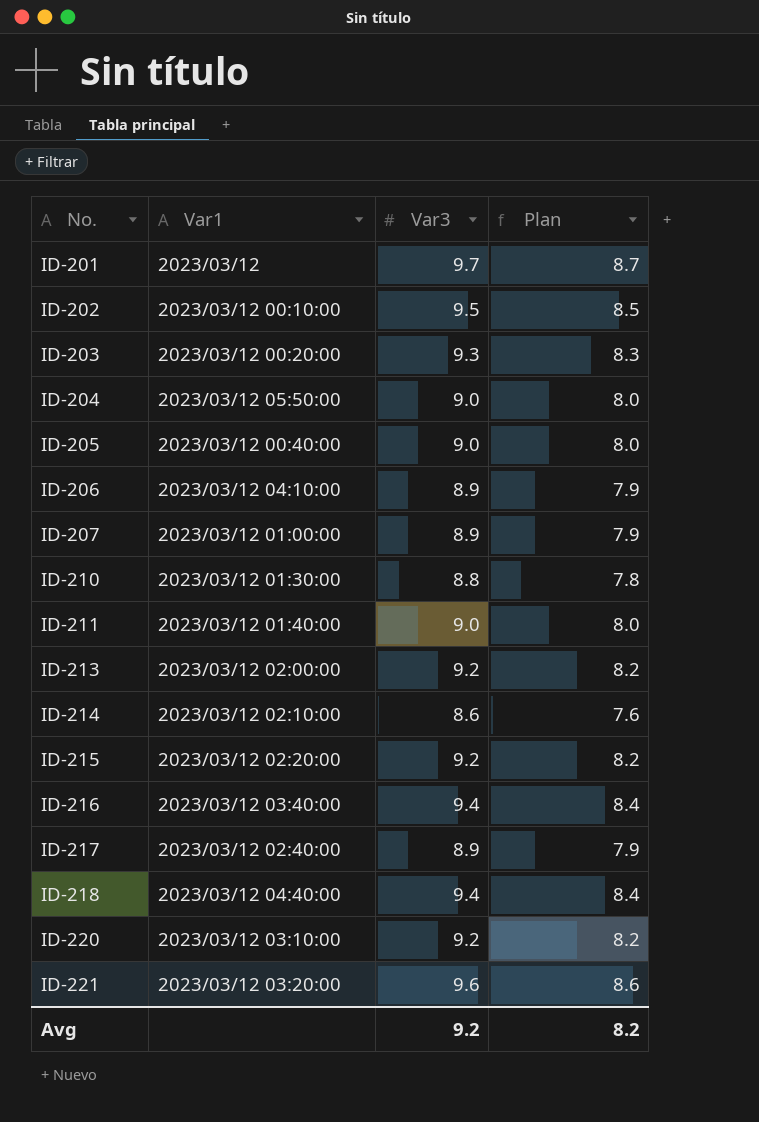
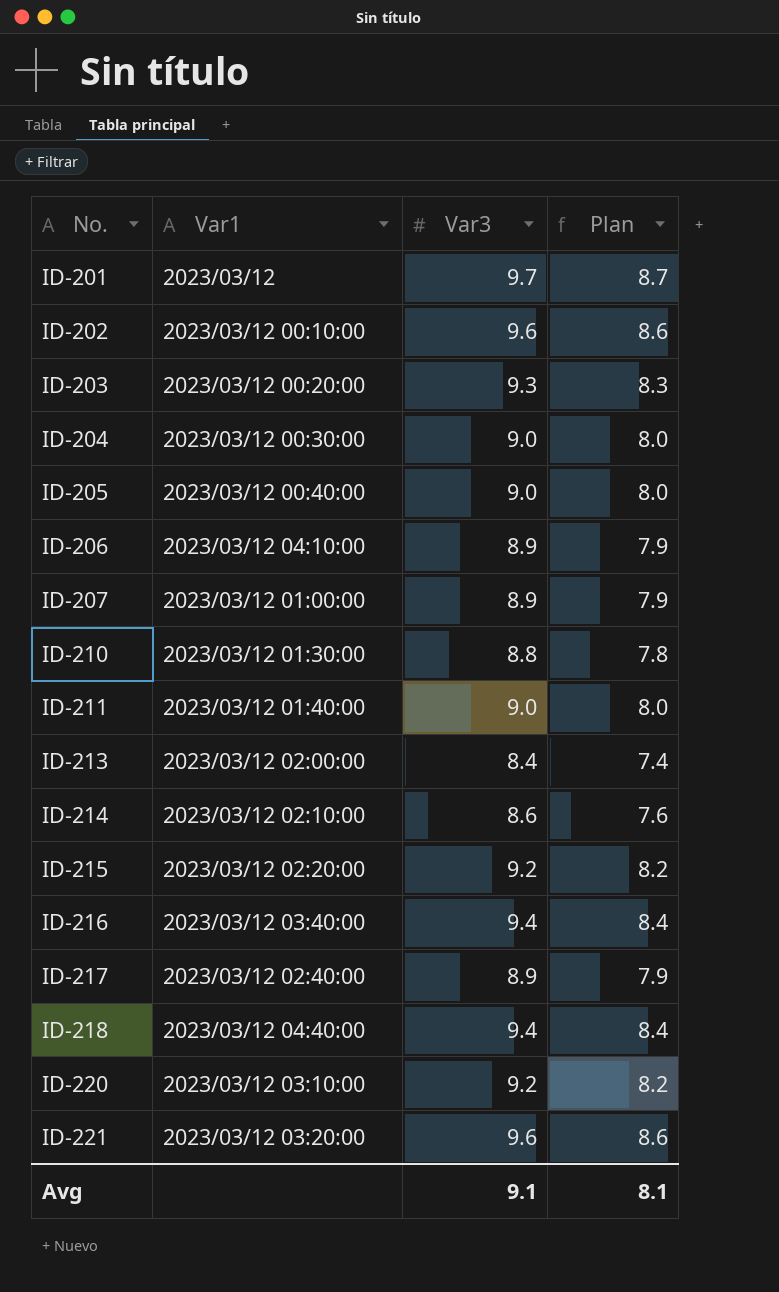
ID-202 | Var3: 9.5 -> 9.6
ID-202 | Plan: 8.5 -> 8.6
ID-204 | Var1: 2023/03/12 05:50:00 -> 2023/03/12 00:30:00
ID-213 | Var3: 9.2 -> 8.4
ID-213 | Plan: 8.2 -> 7.4
Avg | Var3: 9.2 -> 9.1
Avg | Plan: 8.2 -> 8.1

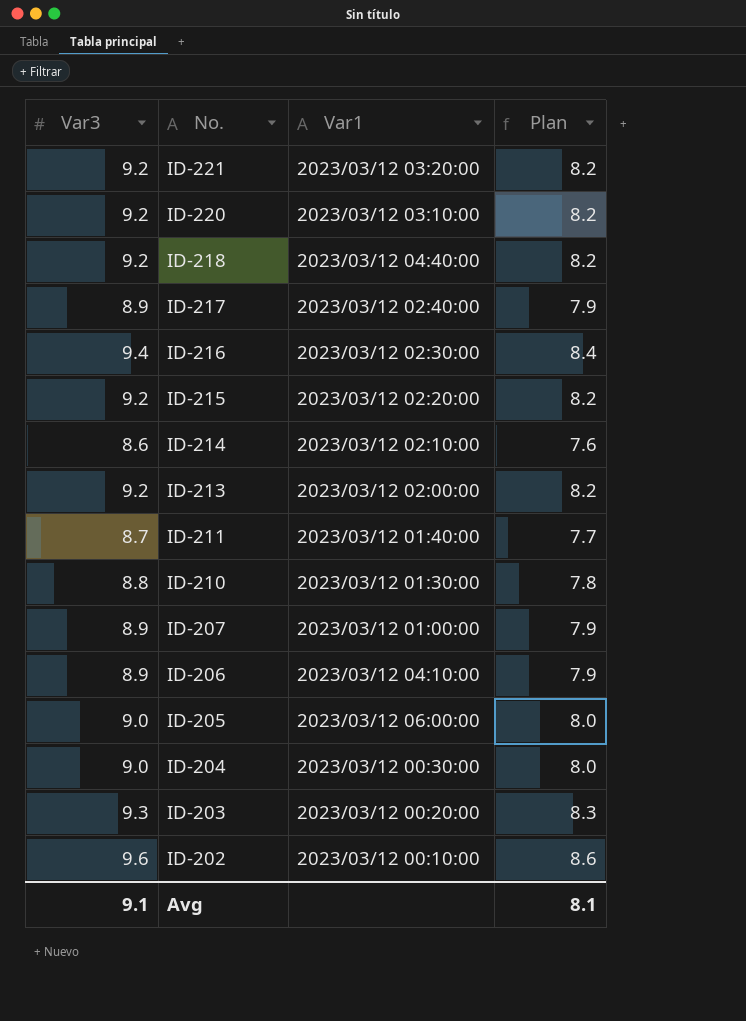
row order: No. ascending -> No. descending
column Var3 | position: 3 -> 1
row ID-201: 2023/03/12 | 9.7 | 8.7 -> none
ID-221 | Var3: 9.6 -> 9.2
ID-221 | Plan: 8.6 -> 8.2
ID-218 | Var3: 9.4 -> 9.2
ID-218 | Plan: 8.4 -> 8.2
ID-216 | Var1: 2023/03/12 03:40:00 -> 2023/03/12 02:30:00
ID-213 | Var3: 8.4 -> 9.2
ID-213 | Plan: 7.4 -> 8.2
ID-211 | Var3: 9.0 -> 8.7
ID-211 | Plan: 8.0 -> 7.7
ID-205 | Var1: 2023/03/12 00:40:00 -> 2023/03/12 06:00:00

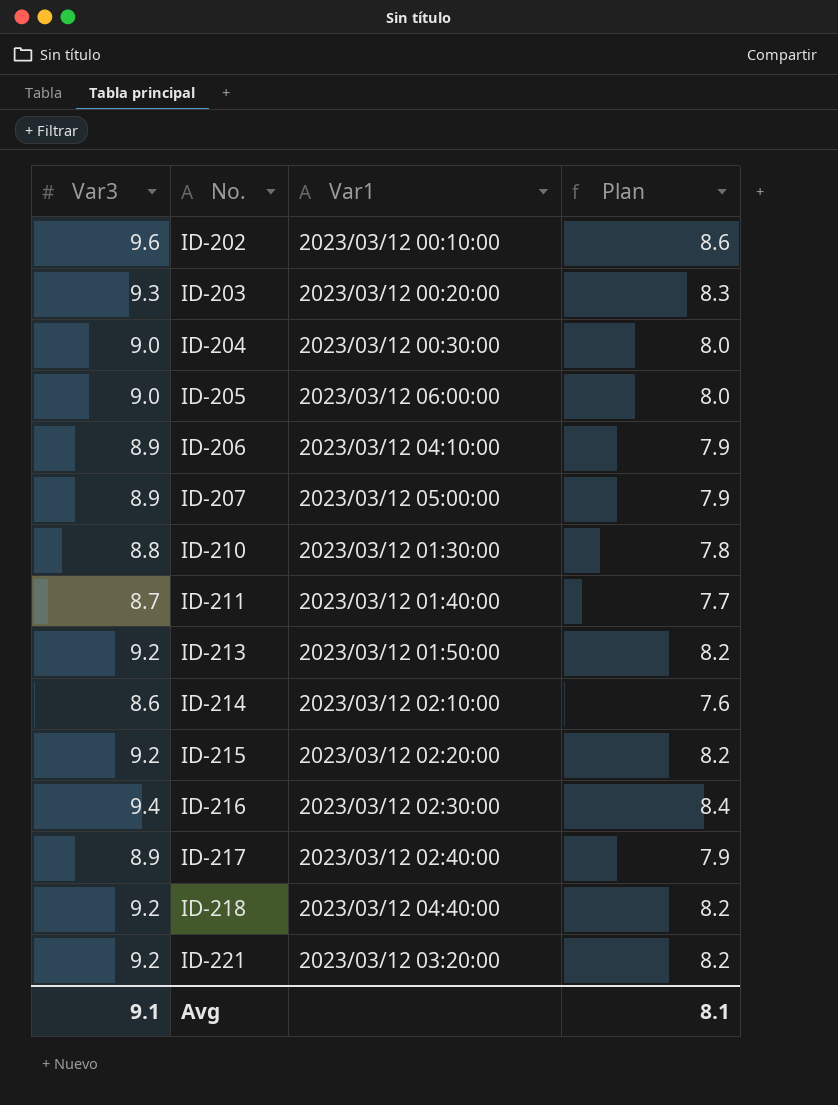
row order: No. descending -> No. ascending
row ID-220: 9.2 | 2023/03/12 03:10:00 | 8.2 -> none
ID-207 | Var1: 2023/03/12 01:00:00 -> 2023/03/12 05:00:00
ID-213 | Var1: 2023/03/12 02:00:00 -> 2023/03/12 01:50:00

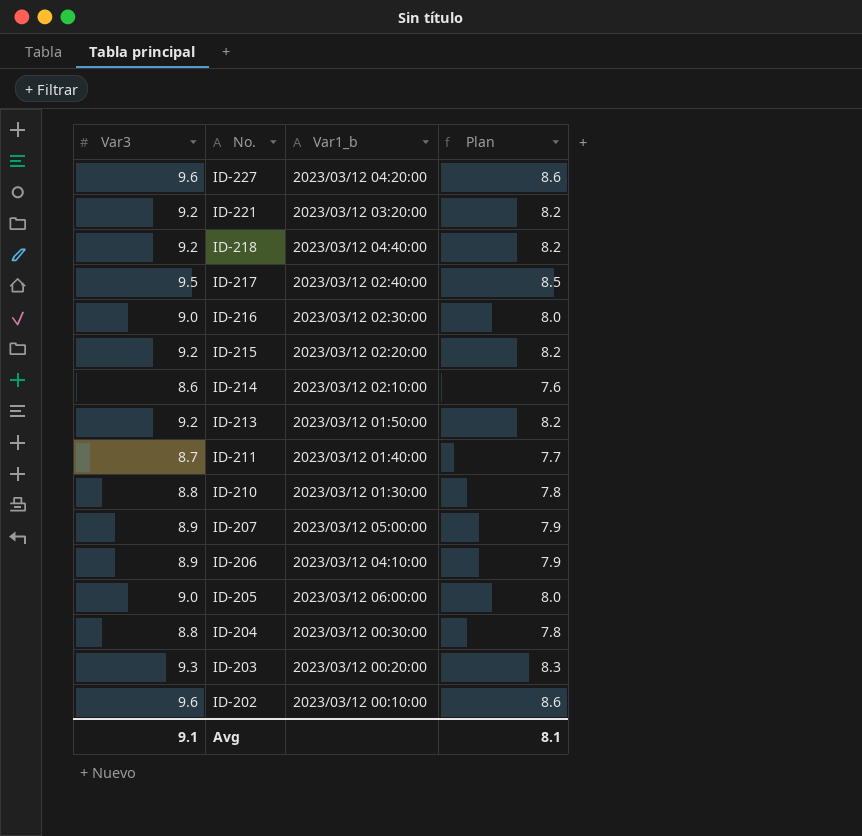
row order: No. ascending -> No. descending
column name: Var1 -> Var1_b
row ID-227: none -> 9.6 | 2023/03/12 04:20:00 | 8.6
ID-217 | Var3: 8.9 -> 9.5
ID-217 | Plan: 7.9 -> 8.5
ID-216 | Var3: 9.4 -> 9.0
ID-216 | Plan: 8.4 -> 8.0
ID-204 | Var3: 9.0 -> 8.8
ID-204 | Plan: 8.0 -> 7.8

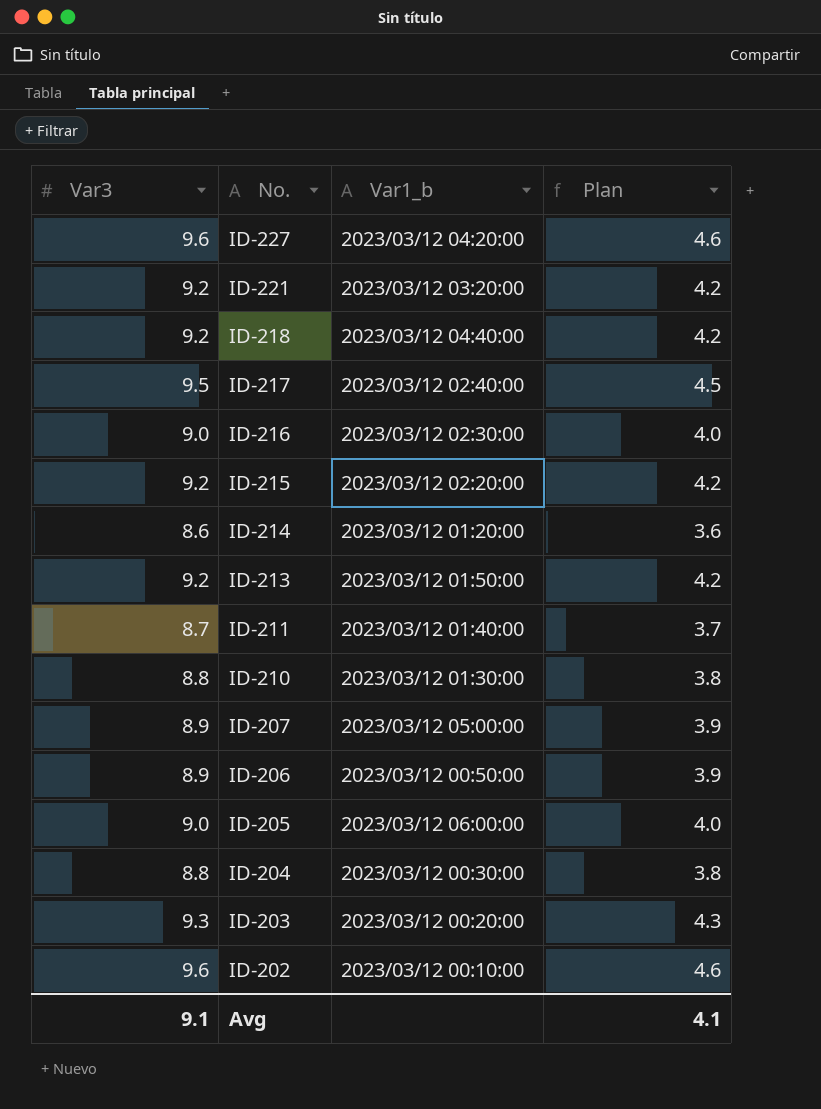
column Plan | formula: [Var3] - 1 -> [Var3] - 5
ID-214 | Var1_b: 2023/03/12 02:10:00 -> 2023/03/12 01:20:00
ID-206 | Var1_b: 2023/03/12 04:10:00 -> 2023/03/12 00:50:00
Avg | Plan: 8.1 -> 4.1

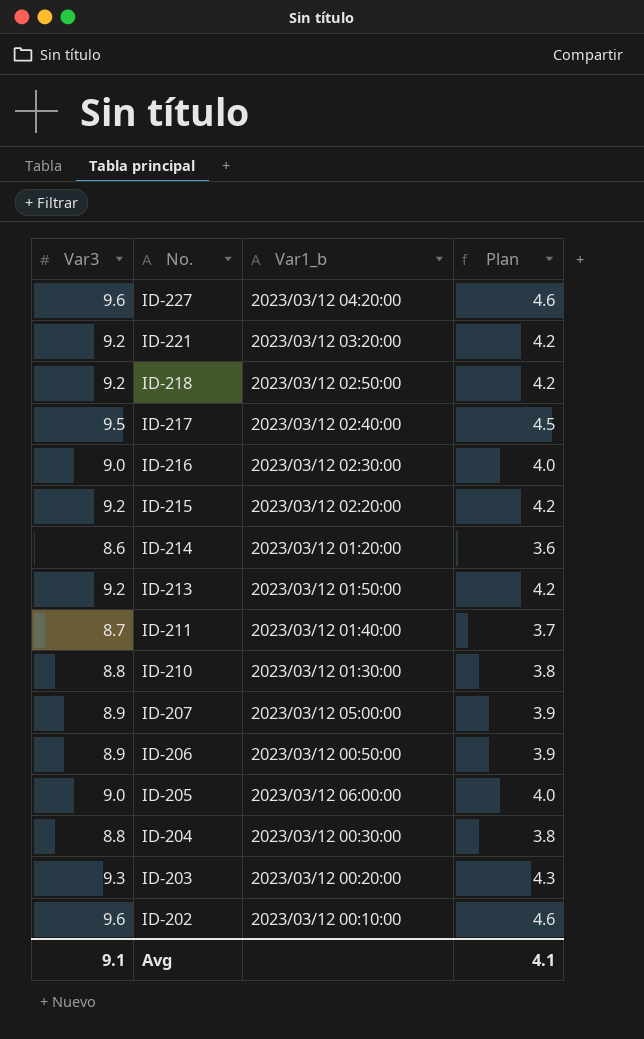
ID-218 | Var1_b: 2023/03/12 04:40:00 -> 2023/03/12 02:50:00

